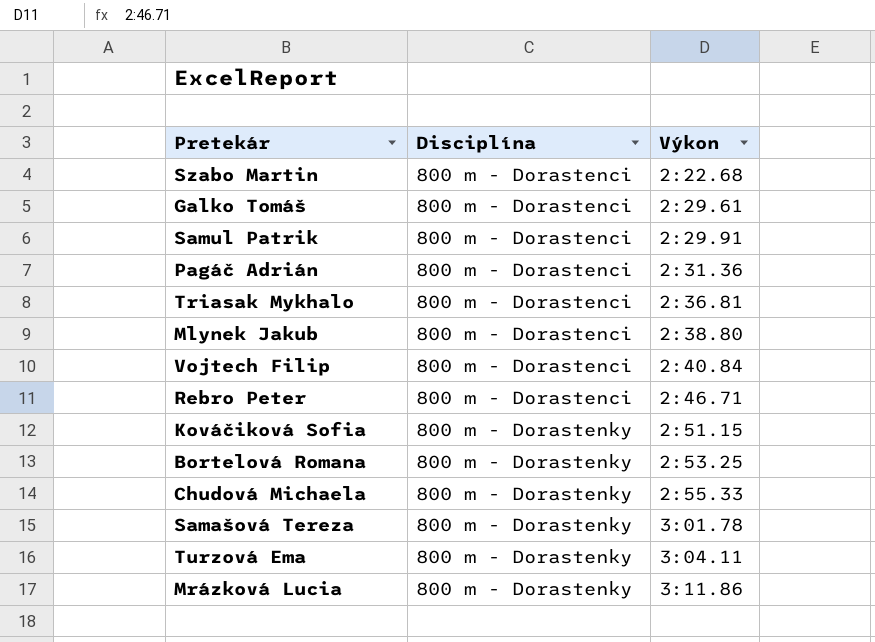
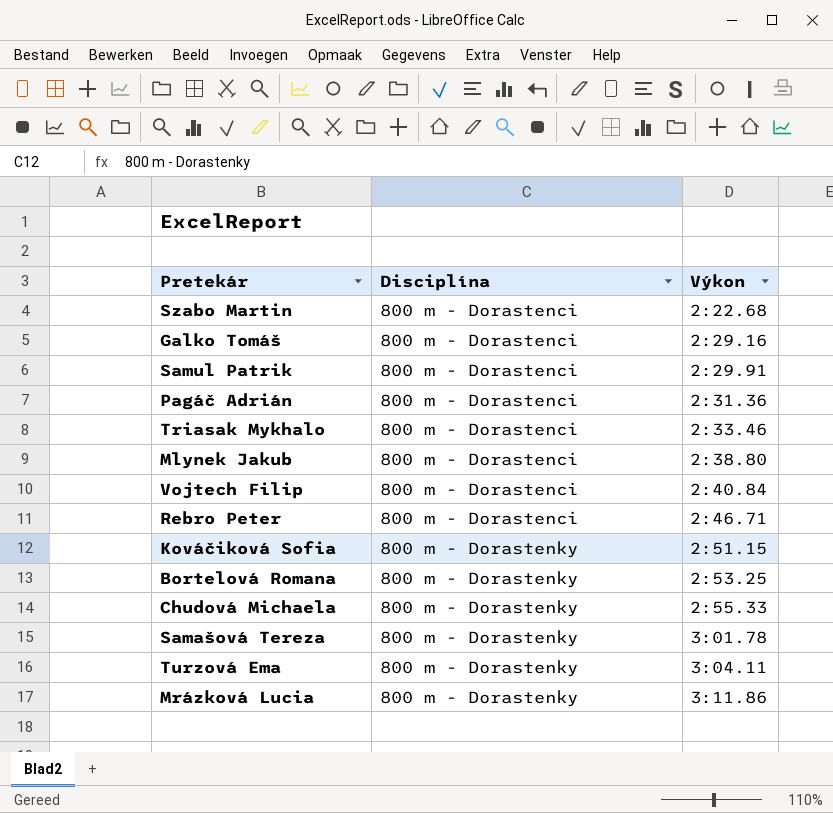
Galko Tomáš | Výkon: 2:29.61 -> 2:29.16
Triasak Mykhalo | Výkon: 2:36.81 -> 2:33.46

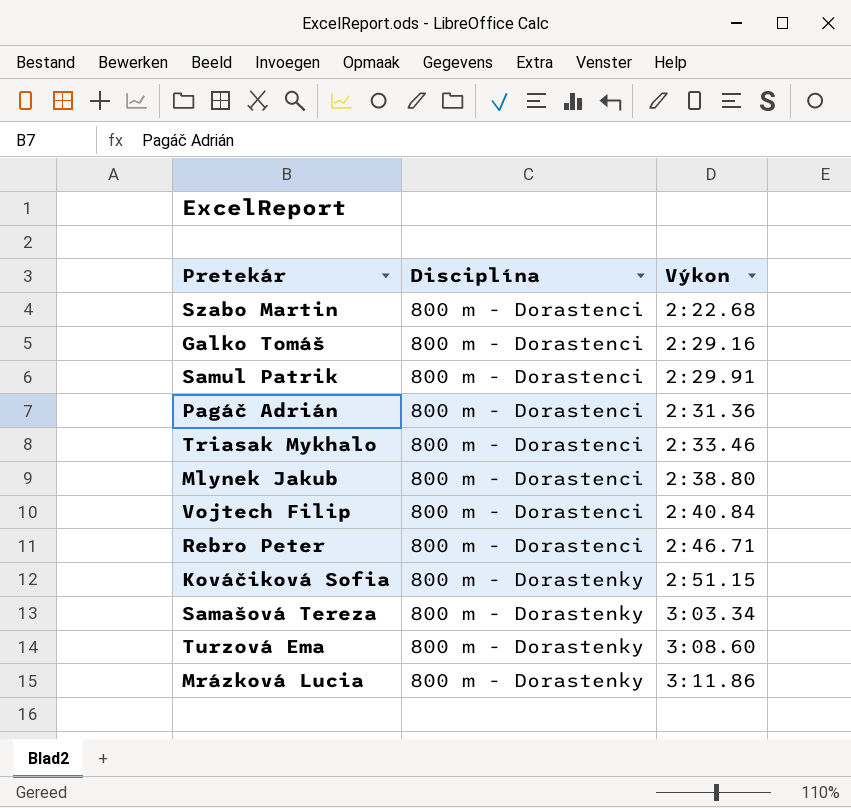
row Bortelová Romana: 800 m - Dorastenky | 2:53.25 -> none
row Chudová Michaela: 800 m - Dorastenky | 2:55.33 -> none
Samašová Tereza | Výkon: 3:01.78 -> 3:03.34
Turzová Ema | Výkon: 3:04.11 -> 3:08.60

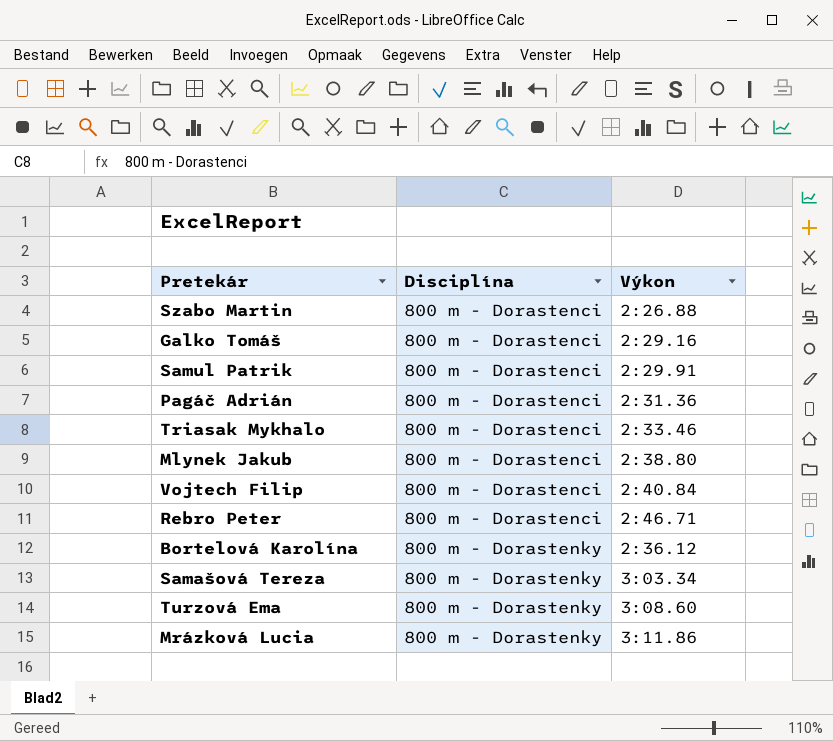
row Kováčiková Sofia: 800 m - Dorastenky | 2:51.15 -> none
Szabo Martin | Výkon: 2:22.68 -> 2:26.88
row Bortelová Karolína: none -> 800 m - Dorastenky | 2:36.12

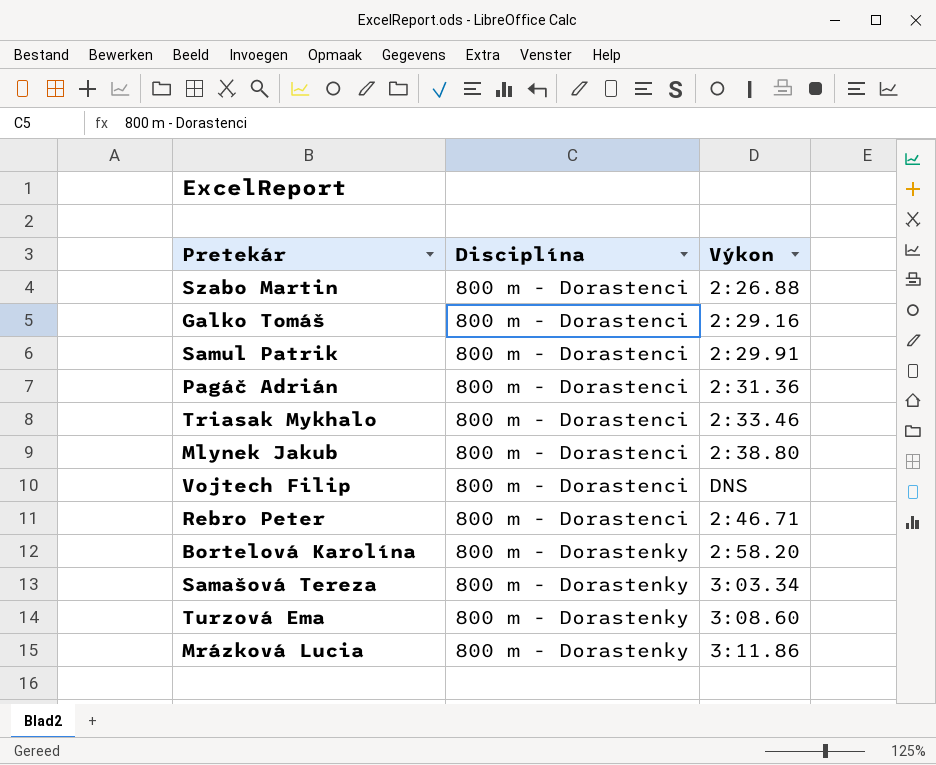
Vojtech Filip | Výkon: 2:40.84 -> DNS
Bortelová Karolína | Výkon: 2:36.12 -> 2:58.20

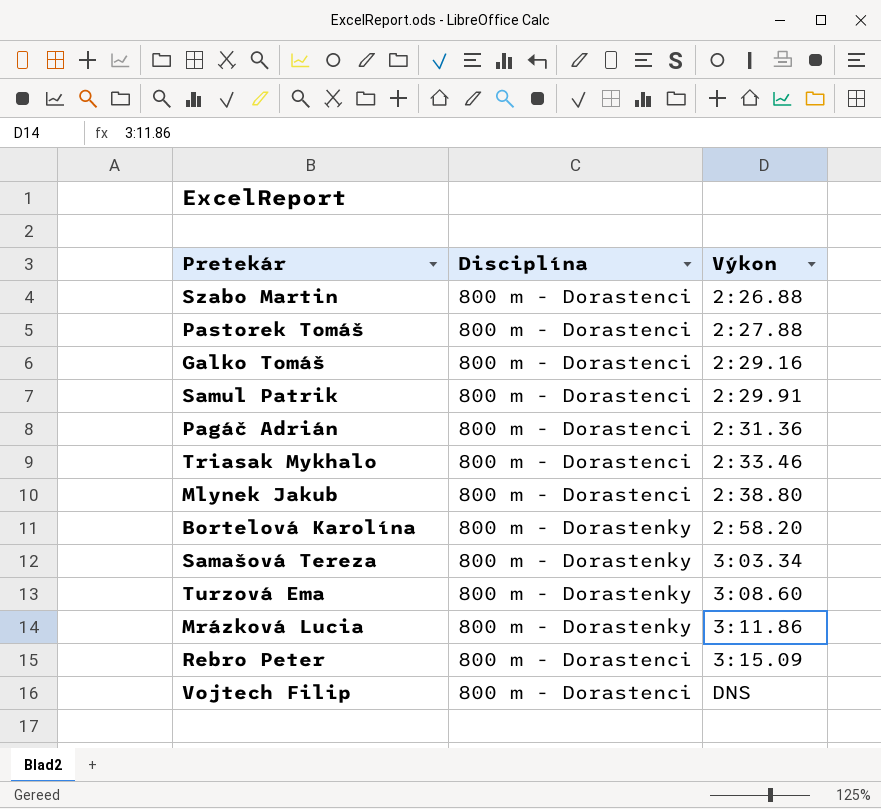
row order: Disciplína ascending -> Výkon ascending
row Pastorek Tomáš: none -> 800 m - Dorastenci | 2:27.88
Rebro Peter | Výkon: 2:46.71 -> 3:15.09

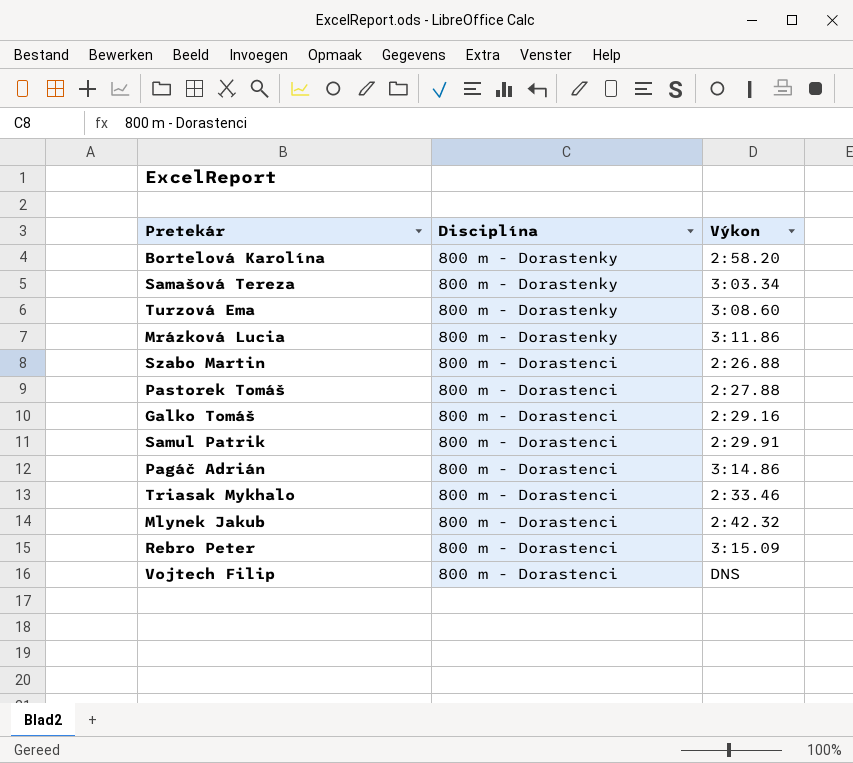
row order: Výkon ascending -> Disciplína descending
Pagáč Adrián | Výkon: 2:31.36 -> 3:14.86
Mlynek Jakub | Výkon: 2:38.80 -> 2:42.32

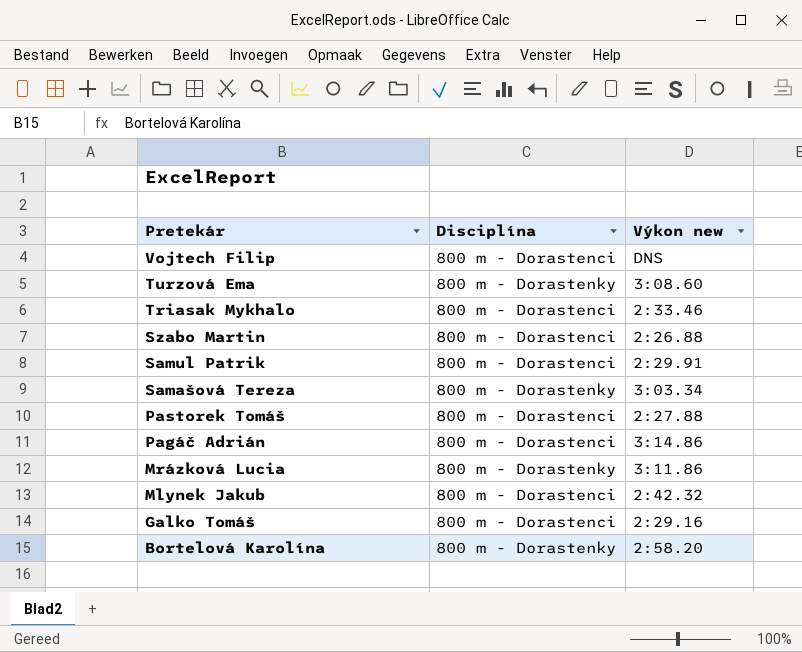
row order: Disciplína descending -> Pretekár descending
column name: Výkon -> Výkon new
row Rebro Peter: 800 m - Dorastenci | 3:15.09 -> none

